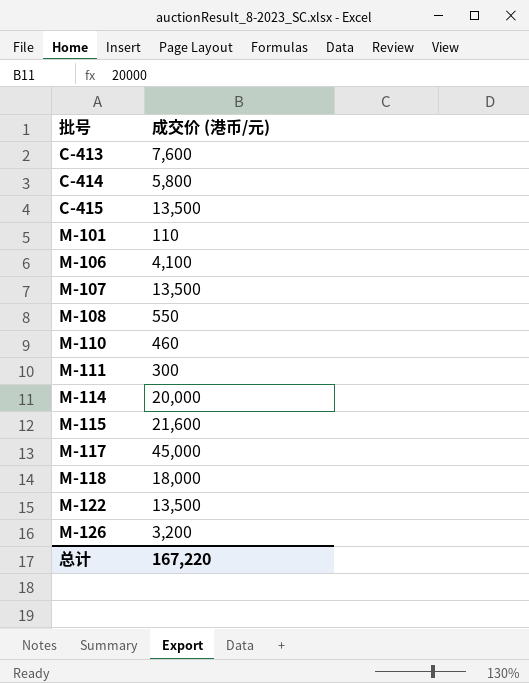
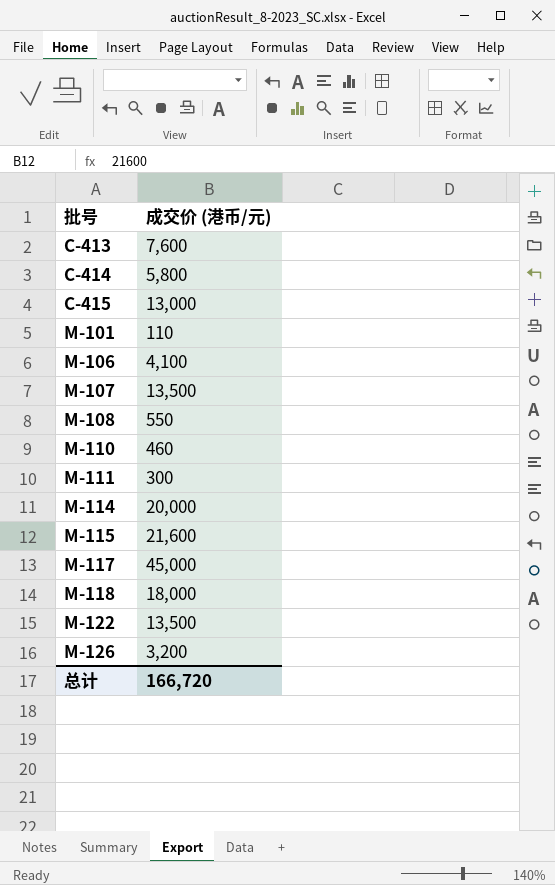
C-415 | 成交价 (港币/元): 13,500 -> 13,000
总计 | 成交价 (港币/元): 167,220 -> 166,720

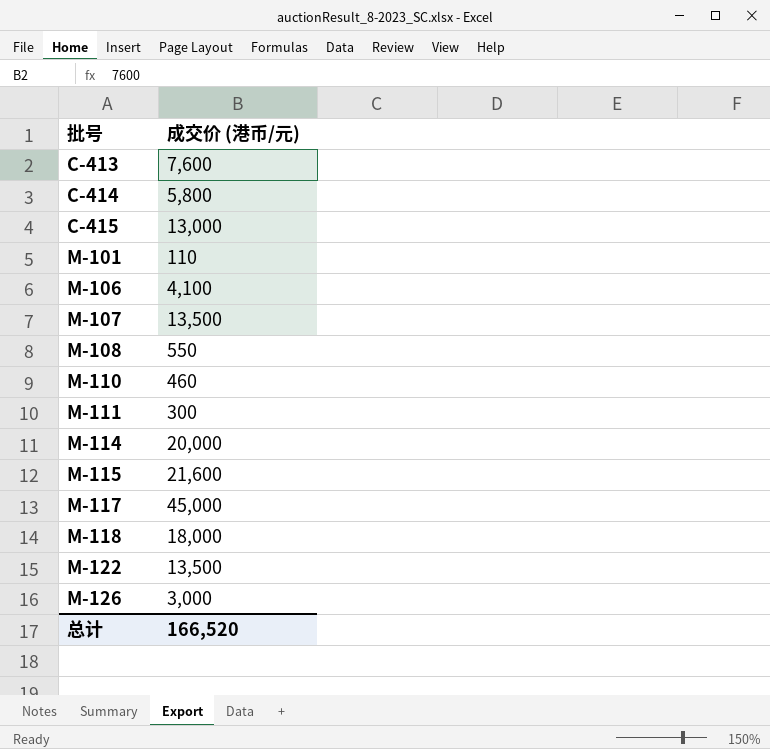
M-126 | 成交价 (港币/元): 3,200 -> 3,000
总计 | 成交价 (港币/元): 166,720 -> 166,520

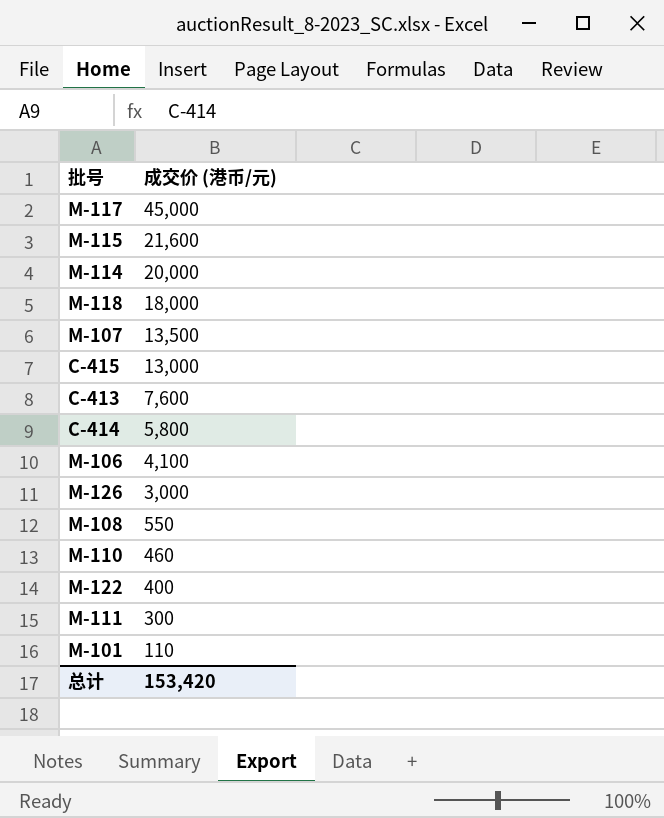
row order: 批号 ascending -> 成交价 (港币/元) descending
M-122 | 成交价 (港币/元): 13,500 -> 400
总计 | 成交价 (港币/元): 166,520 -> 153,420

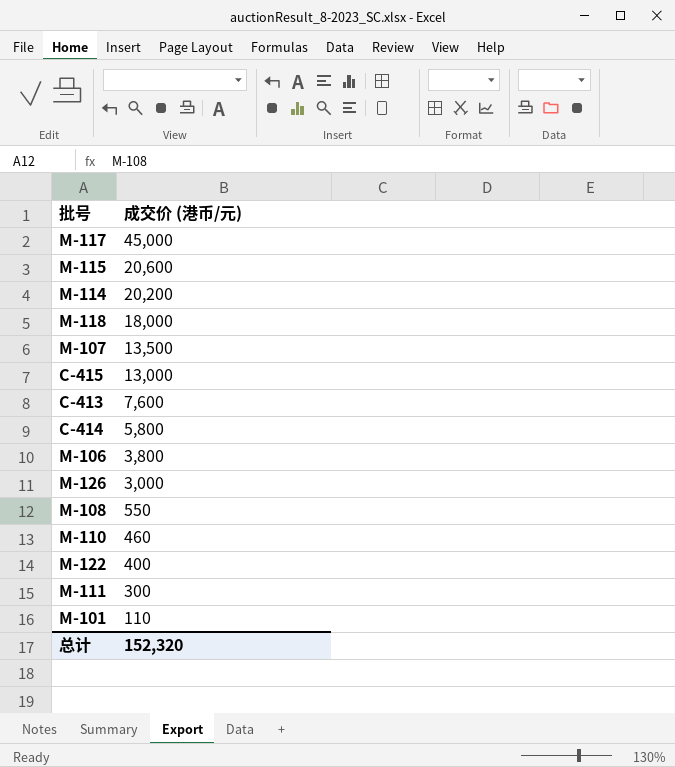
M-115 | 成交价 (港币/元): 21,600 -> 20,600
M-114 | 成交价 (港币/元): 20,000 -> 20,200
M-106 | 成交价 (港币/元): 4,100 -> 3,800
总计 | 成交价 (港币/元): 153,420 -> 152,320

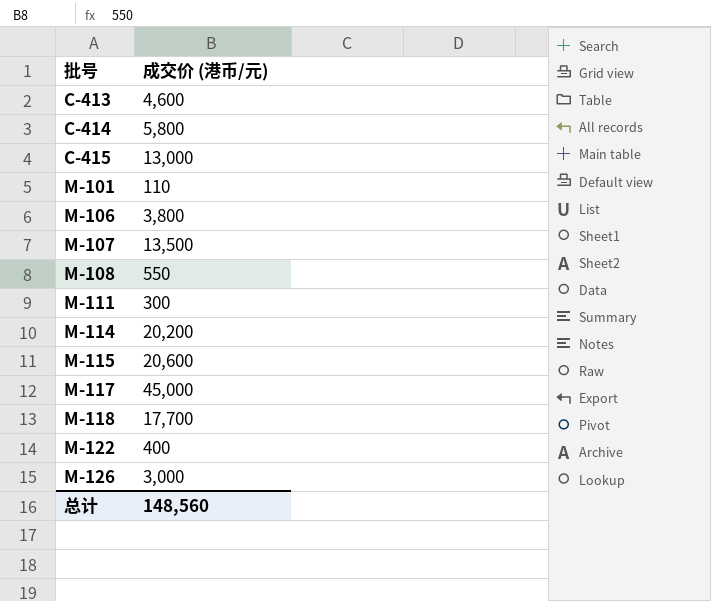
row order: 成交价 (港币/元) descending -> 批号 ascending
row M-110: 460 -> none
C-413 | 成交价 (港币/元): 7,600 -> 4,600
M-118 | 成交价 (港币/元): 18,000 -> 17,700
总计 | 成交价 (港币/元): 152,320 -> 148,560

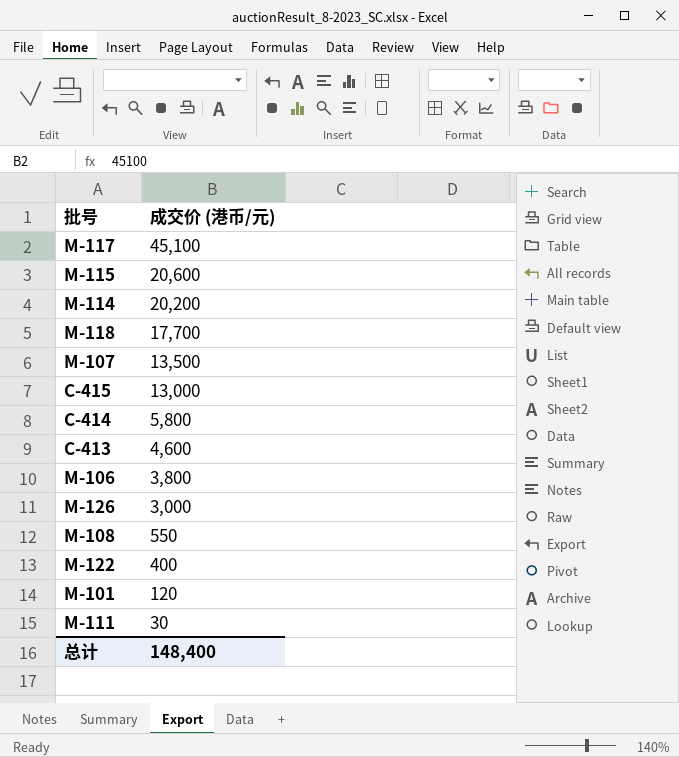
row order: 批号 ascending -> 成交价 (港币/元) descending
M-117 | 成交价 (港币/元): 45,000 -> 45,100
M-101 | 成交价 (港币/元): 110 -> 120
M-111 | 成交价 (港币/元): 300 -> 30
总计 | 成交价 (港币/元): 148,560 -> 148,400

